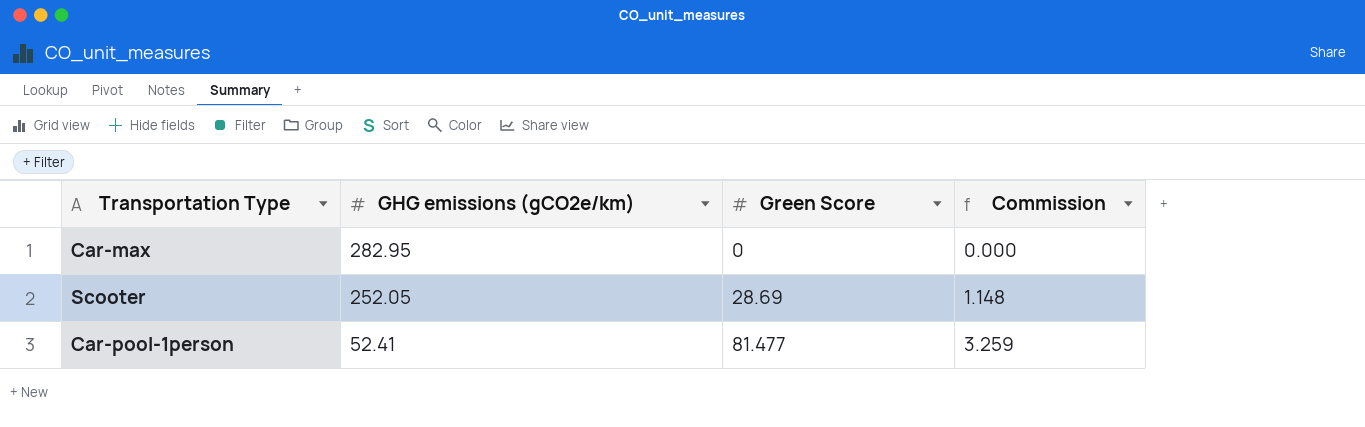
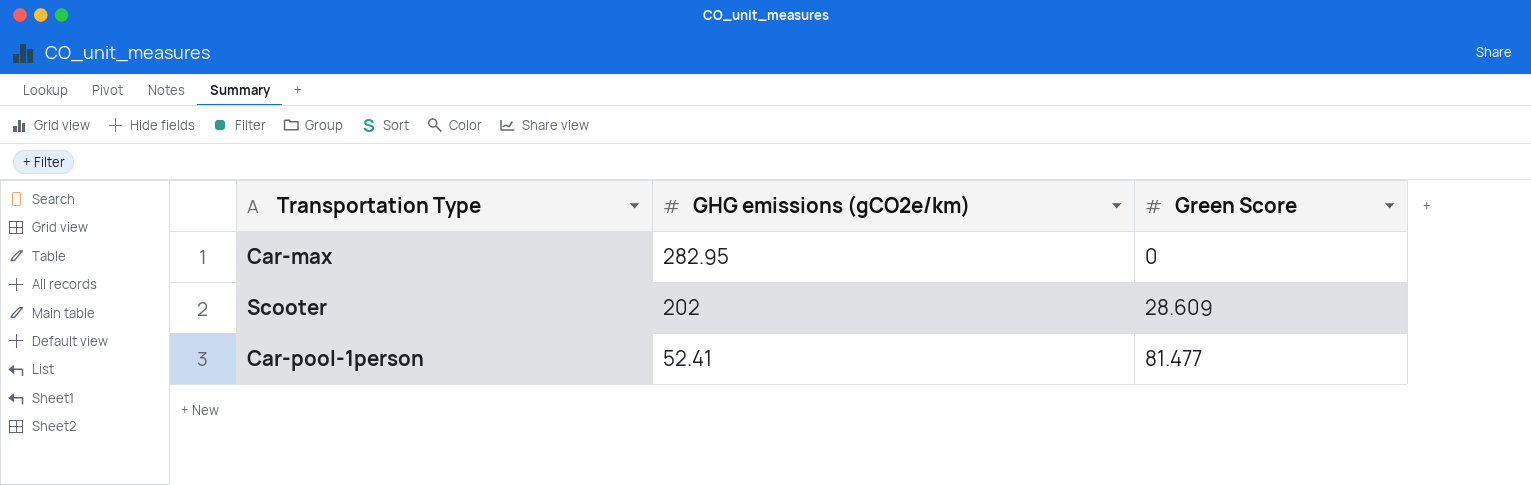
column Commission | formula: [Green Score] * 0.04 -> none
Scooter | GHG emissions (gCO2e/km): 252.05 -> 202
Scooter | Green Score: 28.69 -> 28.609

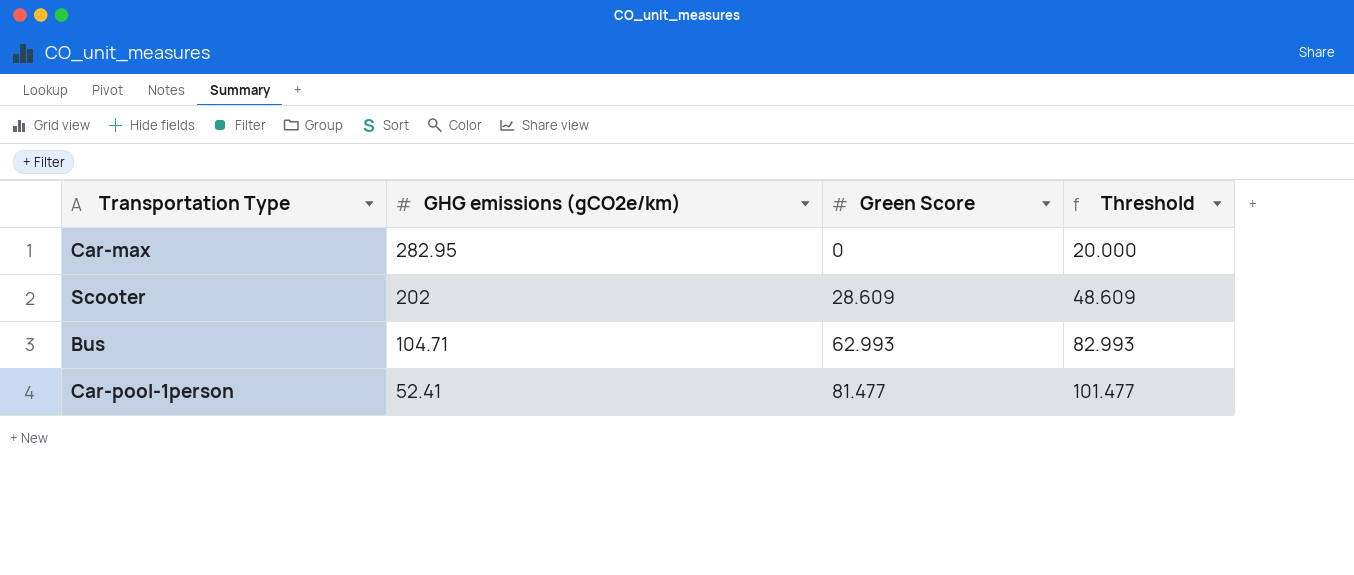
column Threshold | formula: none -> [Green Score] + 20
row Bus: none -> 104.71 | 62.993 | 82.993

